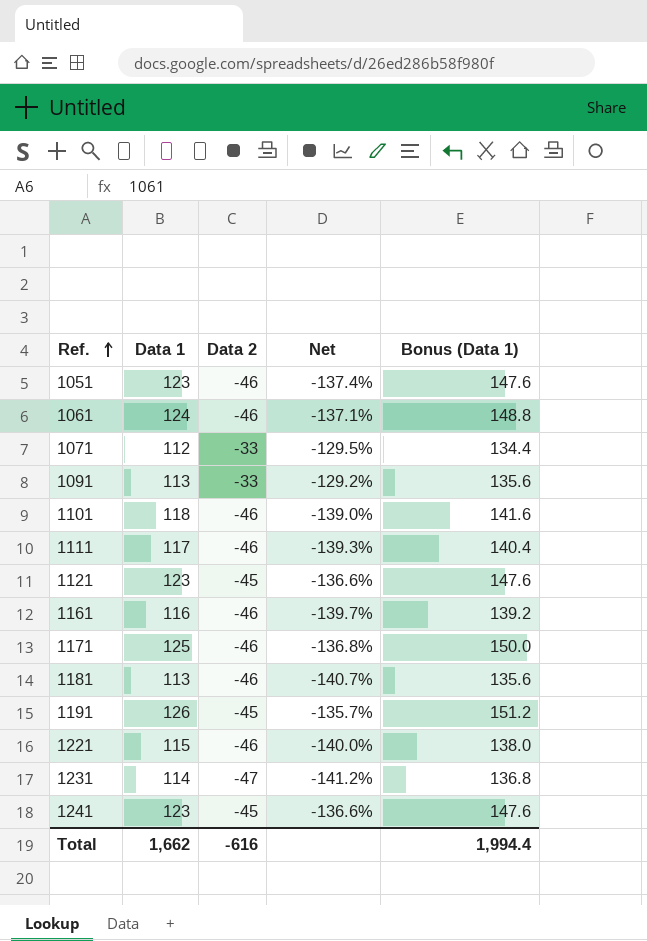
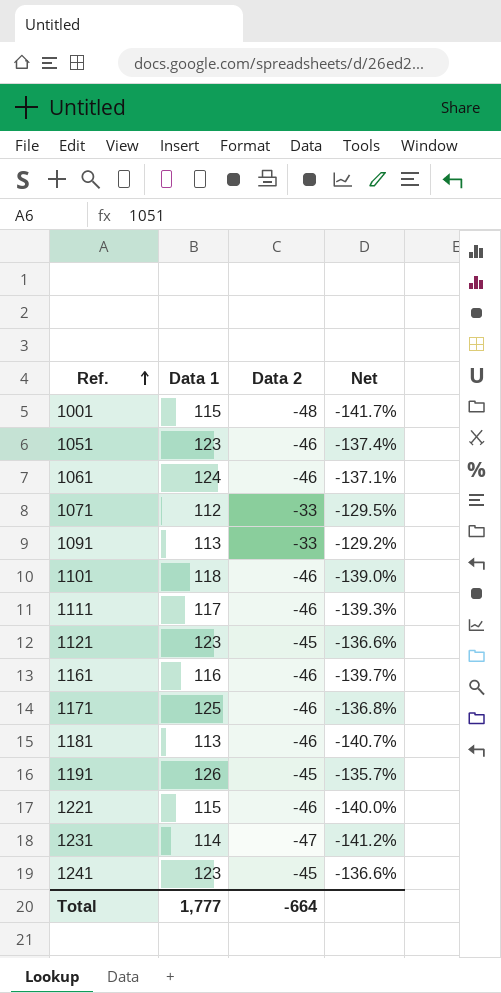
column Bonus (Data 1) | formula: [Data 1] * 1.2 -> none
row 1001: none -> 115 | -48 | -141.7%
Total | Data 1: 1,662 -> 1,777
Total | Data 2: -616 -> -664

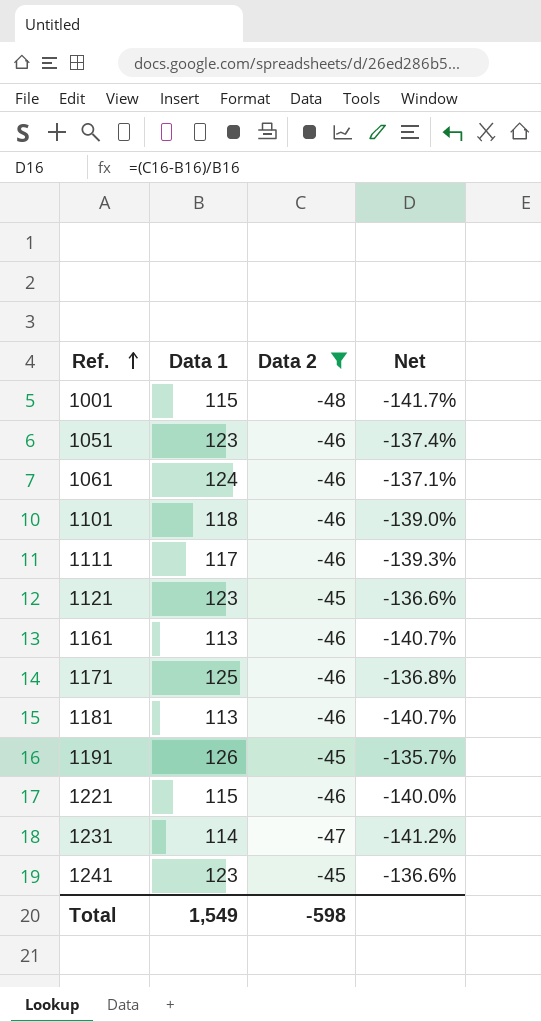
filter: none -> Data 2 != -33
1161 | Data 1: 116 -> 113
1161 | Net: -139.7% -> -140.7%
Total | Data 1: 1,777 -> 1,549
Total | Data 2: -664 -> -598

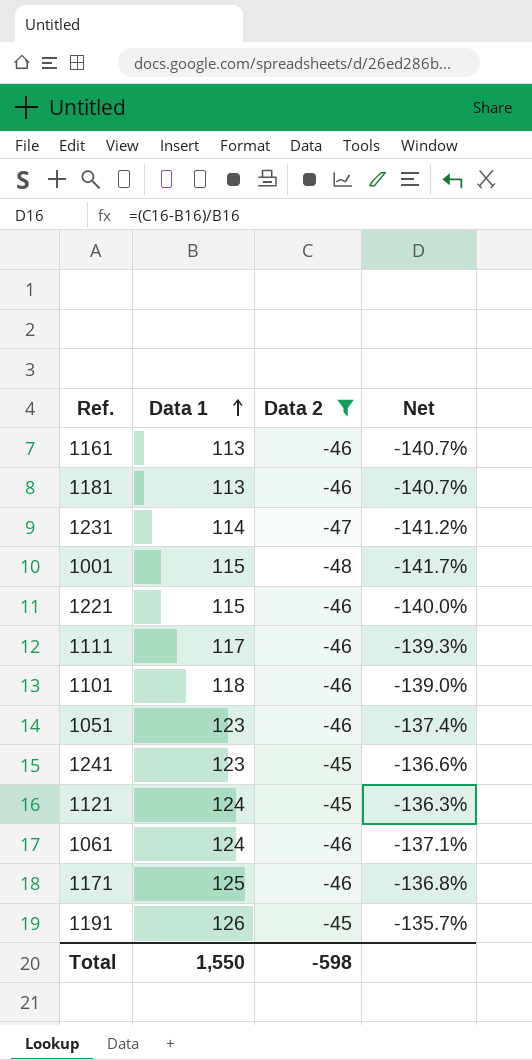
row order: Ref. ascending -> Data 1 ascending
1121 | Data 1: 123 -> 124
1121 | Net: -136.6% -> -136.3%
Total | Data 1: 1,549 -> 1,550

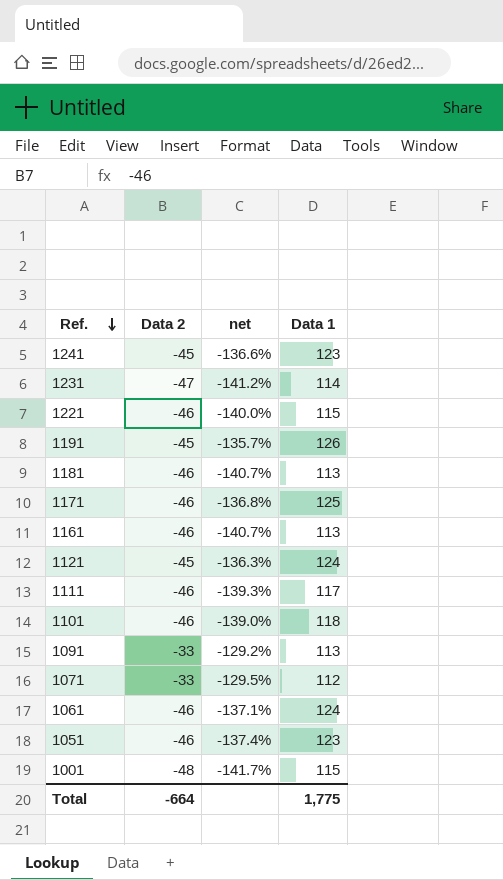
filter: Data 2 != -33 -> none
row order: Data 1 ascending -> Ref. descending
column name: Net -> net
column Data 1 | position: 2 -> 4
Total | Data 2: -598 -> -664
Total | Data 1: 1,550 -> 1,775

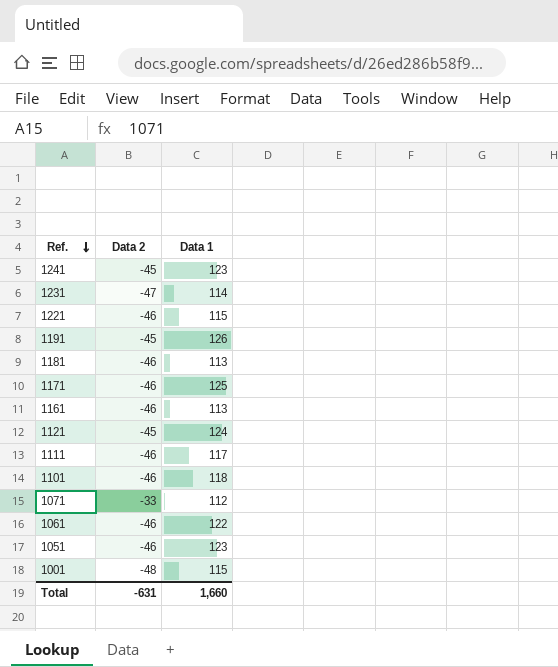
column net | formula: ([Data 2] - [Data 1]) / [Data 1] -> none
row 1091: -33 | -129.2% | 113 -> none
1061 | Data 1: 124 -> 122
Total | Data 2: -664 -> -631
Total | Data 1: 1,775 -> 1,660

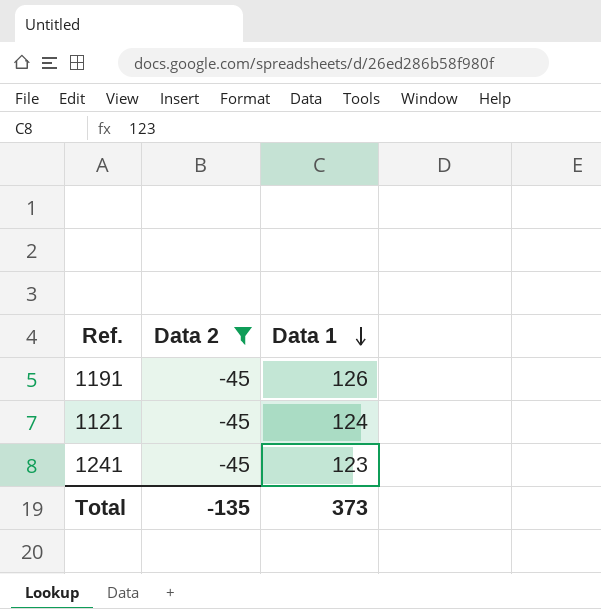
filter: none -> Data 2 = -45
row order: Ref. descending -> Data 1 descending
Total | Data 2: -631 -> -135
Total | Data 1: 1,660 -> 373

